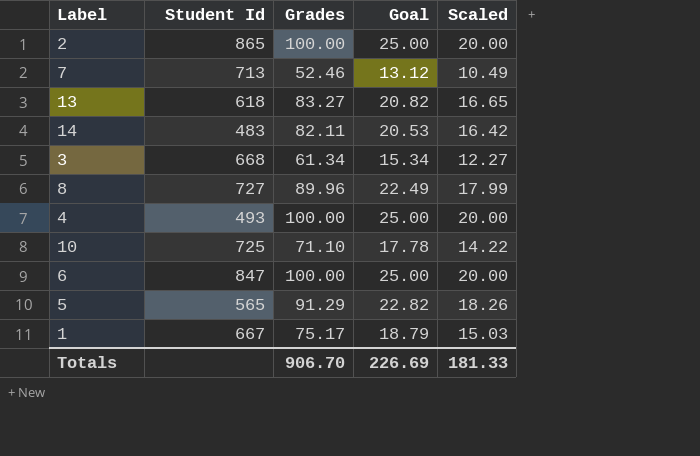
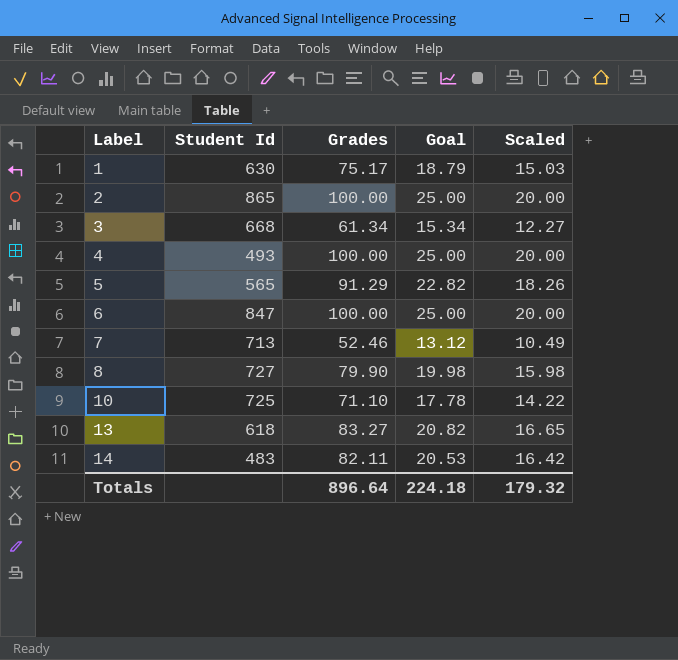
row order: none -> Label ascending
1 | Student Id: 667 -> 630
8 | Grades: 89.96 -> 79.90
8 | Goal: 22.49 -> 19.98
8 | Scaled: 17.99 -> 15.98
Totals | Grades: 906.70 -> 896.64
Totals | Goal: 226.69 -> 224.18
Totals | Scaled: 181.33 -> 179.32

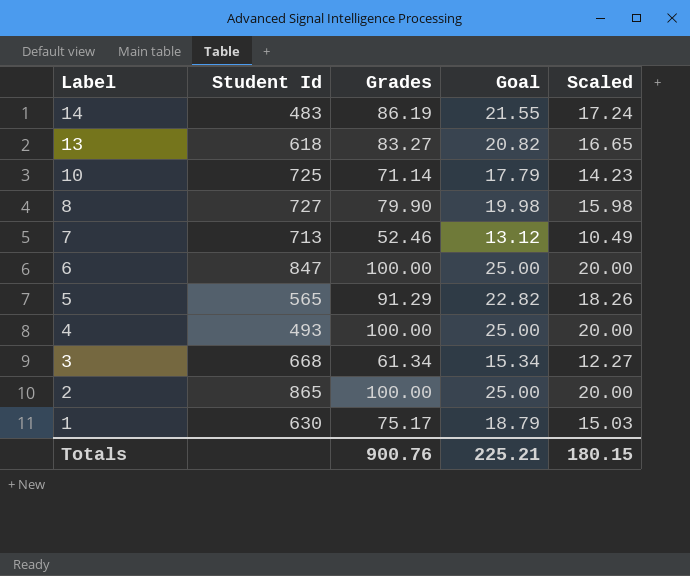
row order: Label ascending -> Label descending
14 | Grades: 82.11 -> 86.19
14 | Goal: 20.53 -> 21.55
14 | Scaled: 16.42 -> 17.24
10 | Grades: 71.10 -> 71.14
10 | Goal: 17.78 -> 17.79
10 | Scaled: 14.22 -> 14.23
Totals | Grades: 896.64 -> 900.76
Totals | Goal: 224.18 -> 225.21
Totals | Scaled: 179.32 -> 180.15

